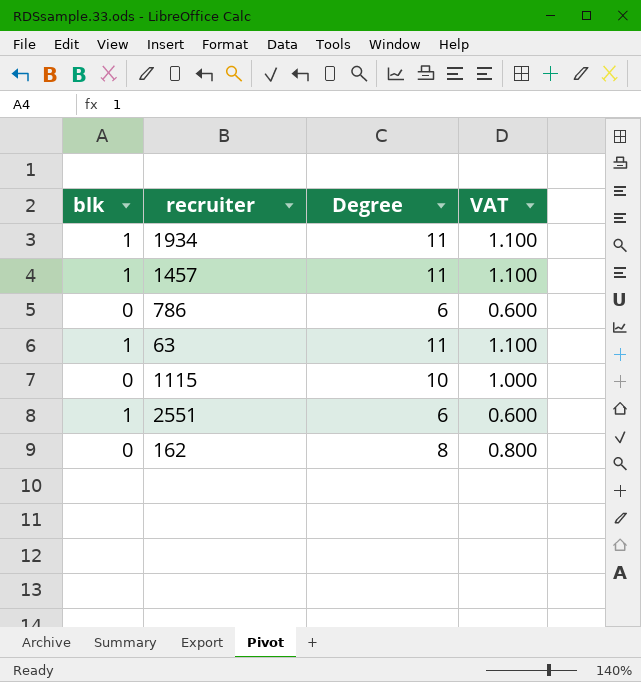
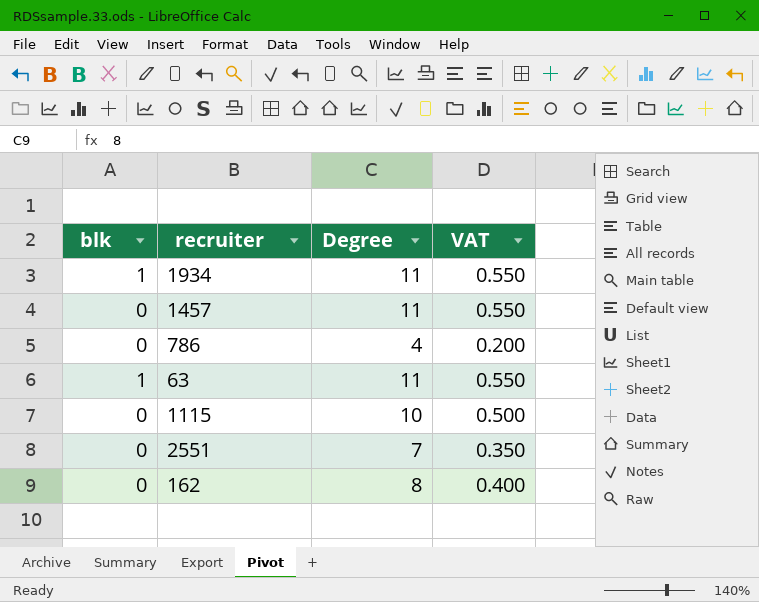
column VAT | formula: [Degree] * 0.1 -> [Degree] * 0.05
1457 | blk: 1 -> 0
786 | Degree: 6 -> 4
2551 | blk: 1 -> 0
2551 | Degree: 6 -> 7

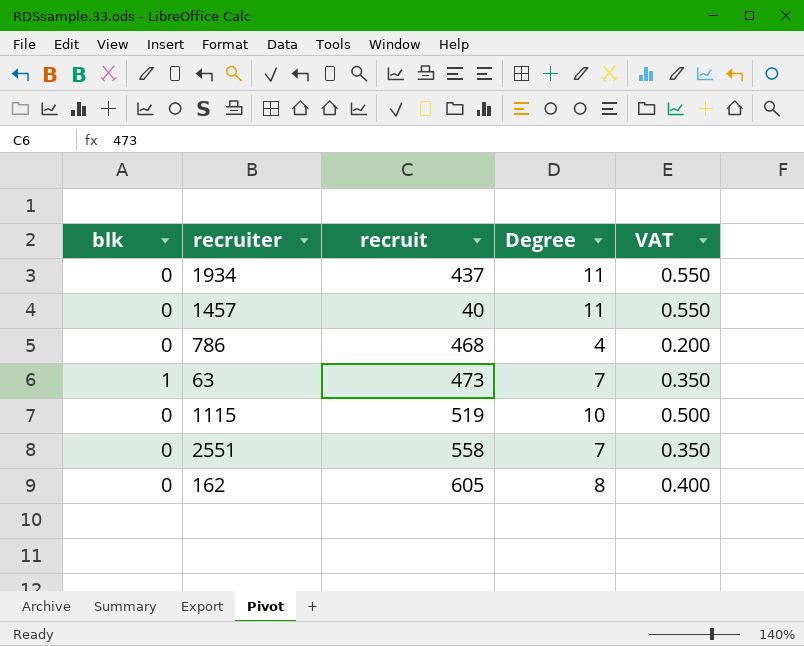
column recruit | position: none -> 3
1934 | blk: 1 -> 0
63 | Degree: 11 -> 7
63 | VAT: 0.550 -> 0.350

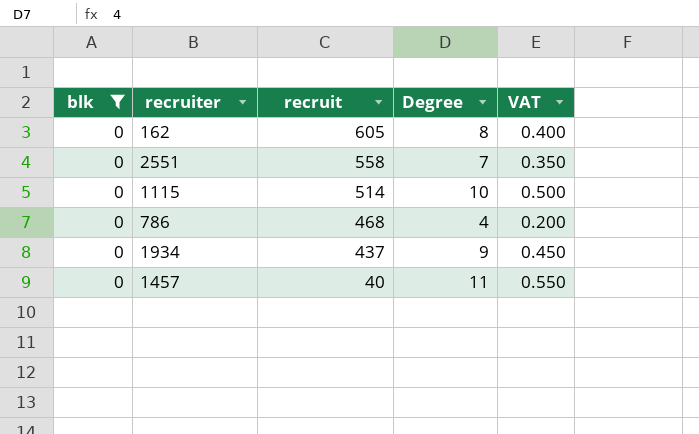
filter: none -> blk = 0
row order: none -> recruit descending
1115 | recruit: 519 -> 514
1934 | Degree: 11 -> 9
1934 | VAT: 0.550 -> 0.450

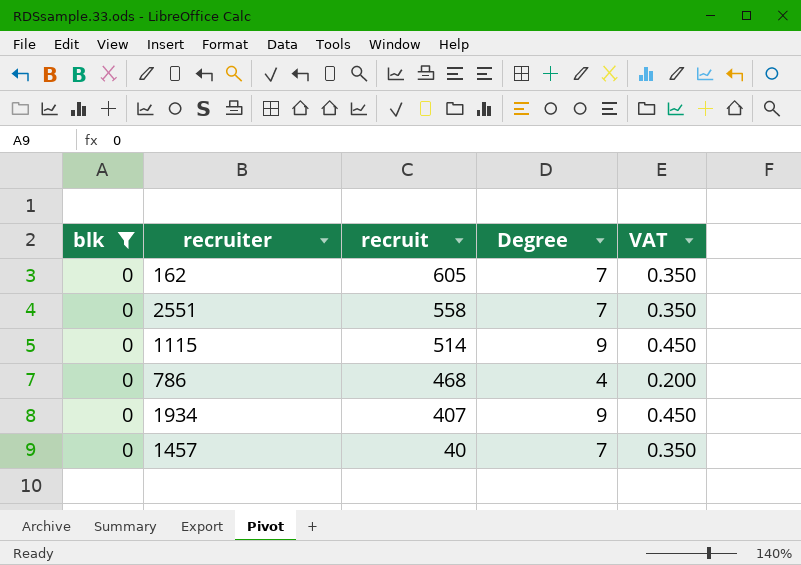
162 | Degree: 8 -> 7
162 | VAT: 0.400 -> 0.350
1115 | Degree: 10 -> 9
1115 | VAT: 0.500 -> 0.450
1934 | recruit: 437 -> 407
1457 | Degree: 11 -> 7
1457 | VAT: 0.550 -> 0.350

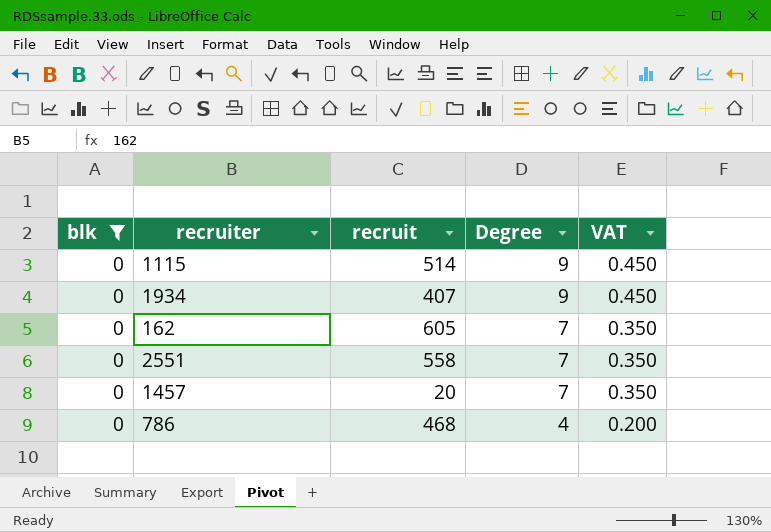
row order: recruit descending -> Degree descending
1457 | recruit: 40 -> 20

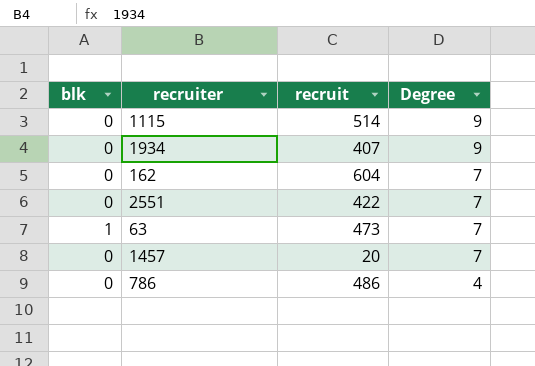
filter: blk = 0 -> none
column VAT | formula: [Degree] * 0.05 -> none
162 | recruit: 605 -> 604
2551 | recruit: 558 -> 422
786 | recruit: 468 -> 486

